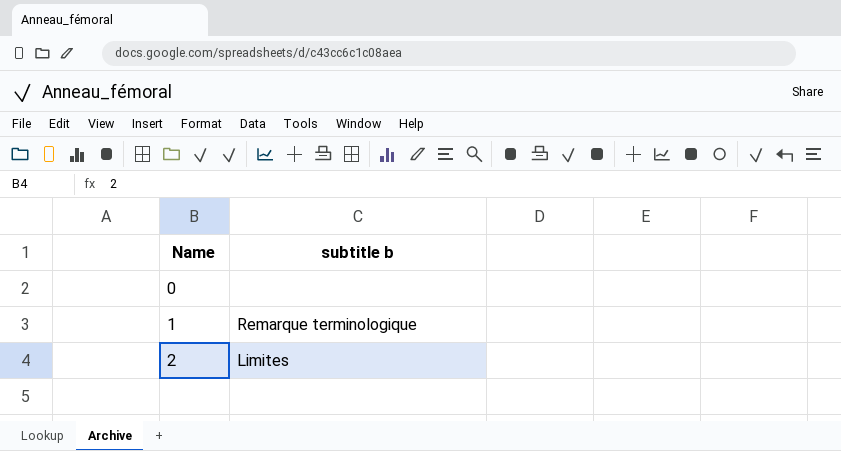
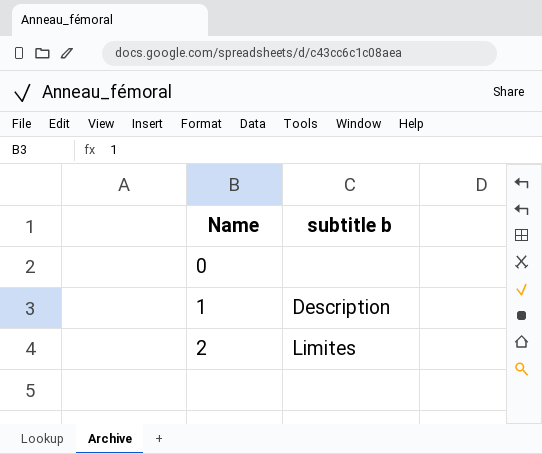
1 | subtitle b: Remarque terminologique -> Description

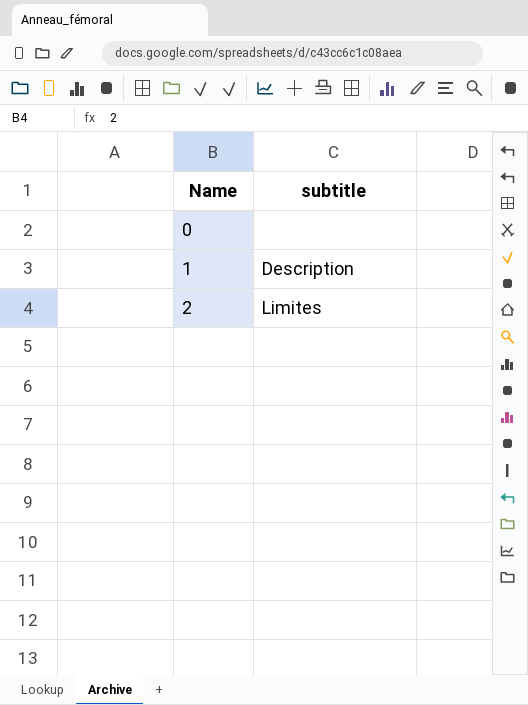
column name: subtitle b -> subtitle

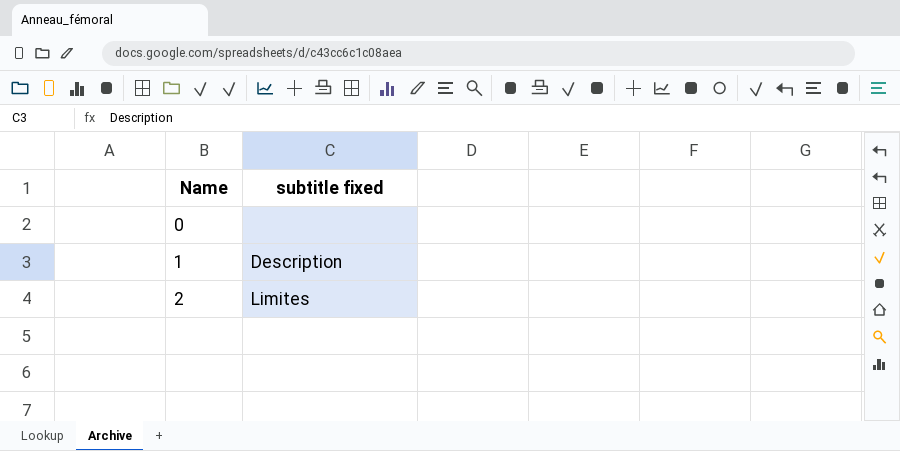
column name: subtitle -> subtitle fixed

